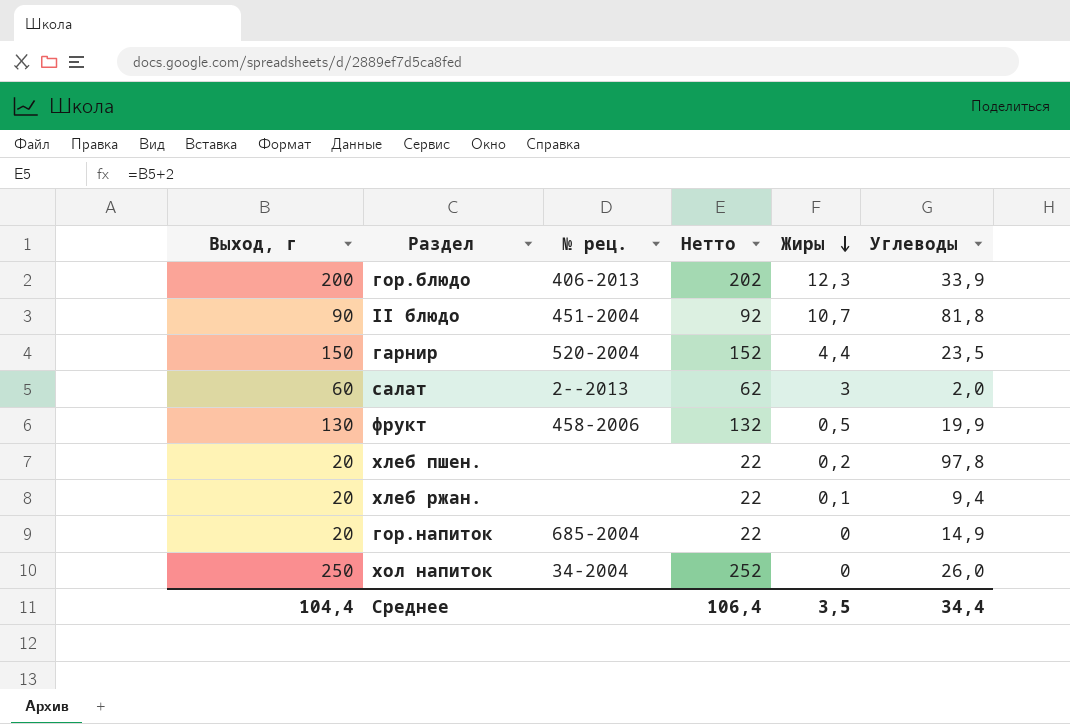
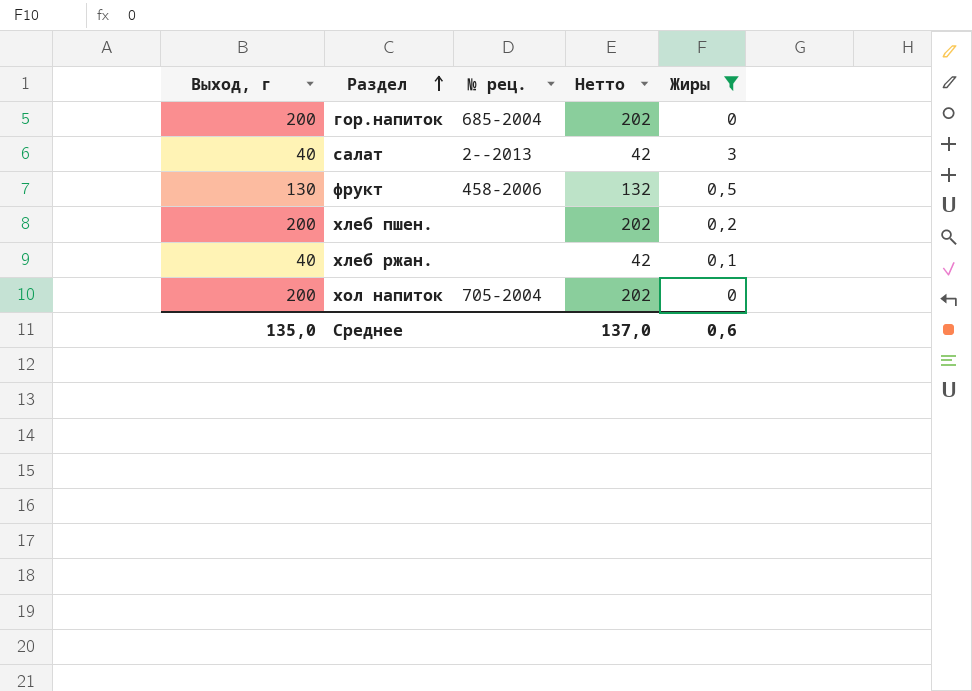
filter: none -> Жиры <= 3
row order: Жиры descending -> Раздел ascending
column Углеводы | position: 6 -> none
гор.напиток | Выход, г: 20 -> 200
гор.напиток | Нетто: 22 -> 202
салат | Выход, г: 60 -> 40
салат | Нетто: 62 -> 42
хлеб пшен. | Выход, г: 20 -> 200
хлеб пшен. | Нетто: 22 -> 202
хлеб ржан. | Выход, г: 20 -> 40
хлеб ржан. | Нетто: 22 -> 42
хол напиток | Выход, г: 250 -> 200
хол напиток | № рец.: 34-2004 -> 705-2004
хол напиток | Нетто: 252 -> 202
Среднее | Выход, г: 104,4 -> 135,0
Среднее | Нетто: 106,4 -> 137,0
Среднее | Жиры: 3,5 -> 0,6

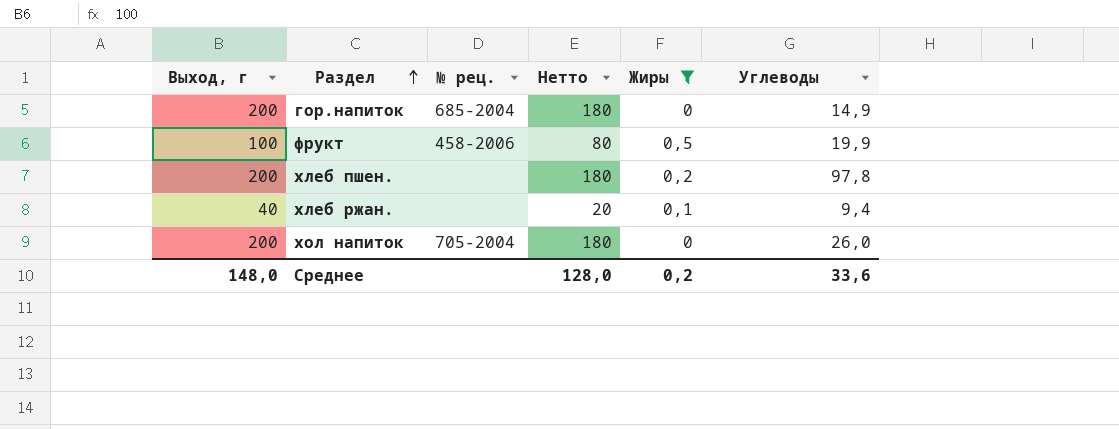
column Нетто | formula: [Выход, г] + 2 -> [Выход, г] - 20
column Углеводы | position: none -> 6
row салат: 40 | 2--2013 | 42 | 3 -> none
фрукт | Выход, г: 130 -> 100
Среднее | Выход, г: 135,0 -> 148,0
Среднее | Нетто: 137,0 -> 128,0
Среднее | Жиры: 0,6 -> 0,2

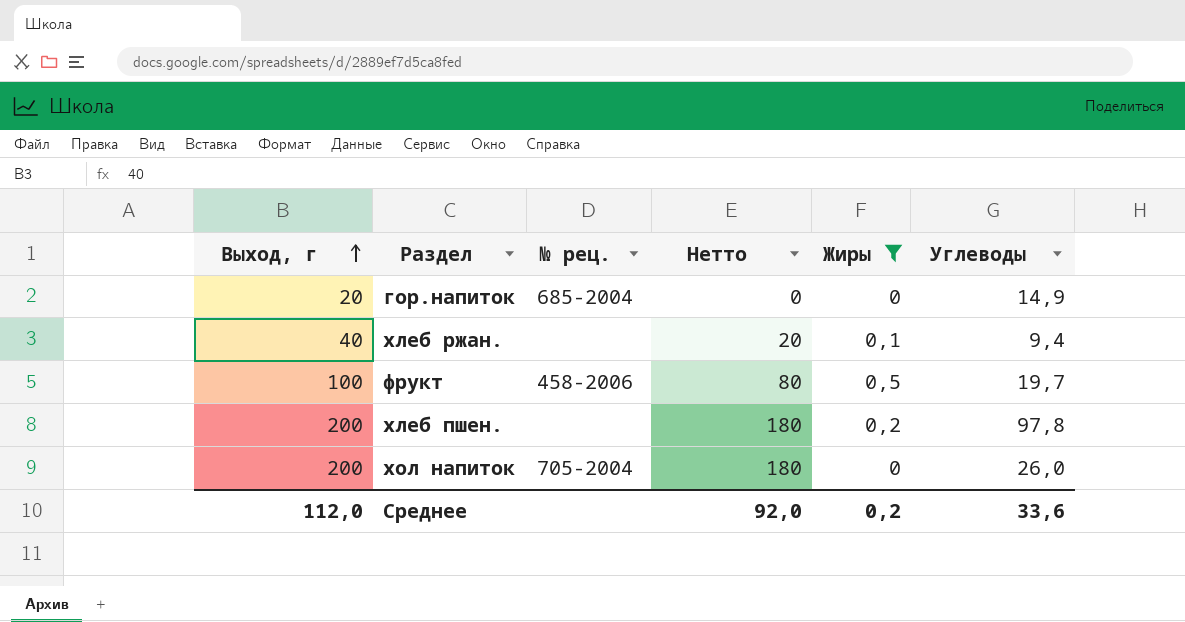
row order: Раздел ascending -> Выход, г ascending
гор.напиток | Выход, г: 200 -> 20
гор.напиток | Нетто: 180 -> 0
фрукт | Углеводы: 19,9 -> 19,7
Среднее | Выход, г: 148,0 -> 112,0
Среднее | Нетто: 128,0 -> 92,0

